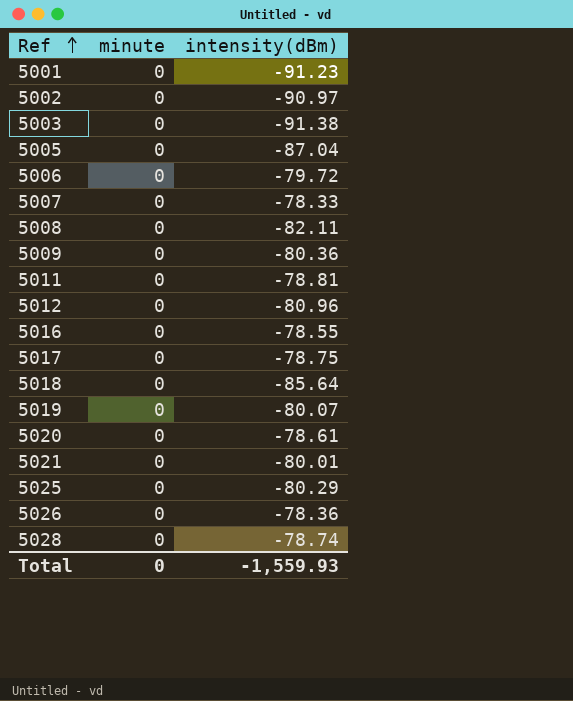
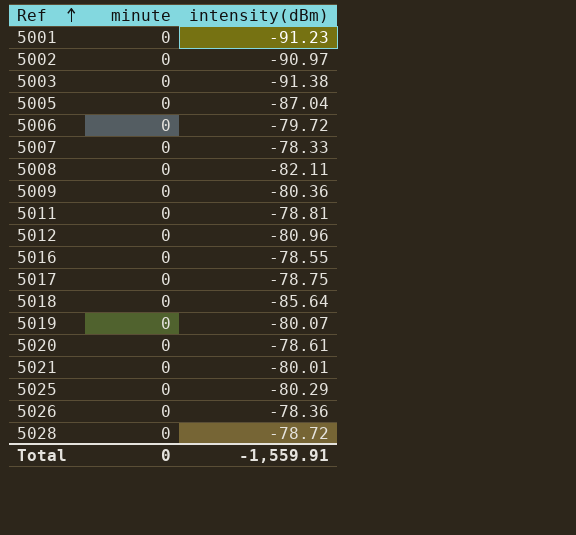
5028 | intensity(dBm): -78.74 -> -78.72
Total | intensity(dBm): -1,559.93 -> -1,559.91

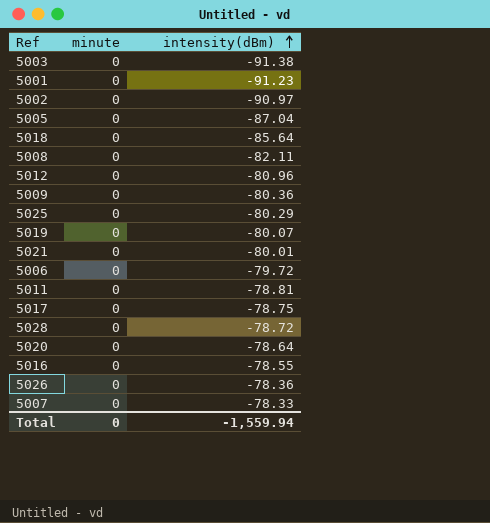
row order: Ref ascending -> intensity(dBm) ascending
5020 | intensity(dBm): -78.61 -> -78.64
Total | intensity(dBm): -1,559.91 -> -1,559.94

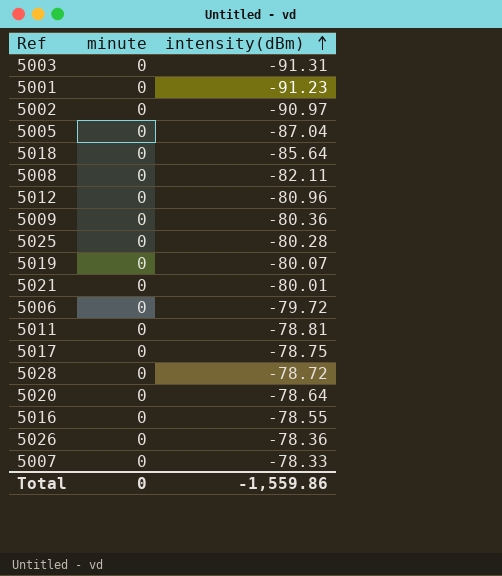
5003 | intensity(dBm): -91.38 -> -91.31
5025 | intensity(dBm): -80.29 -> -80.28
Total | intensity(dBm): -1,559.94 -> -1,559.86

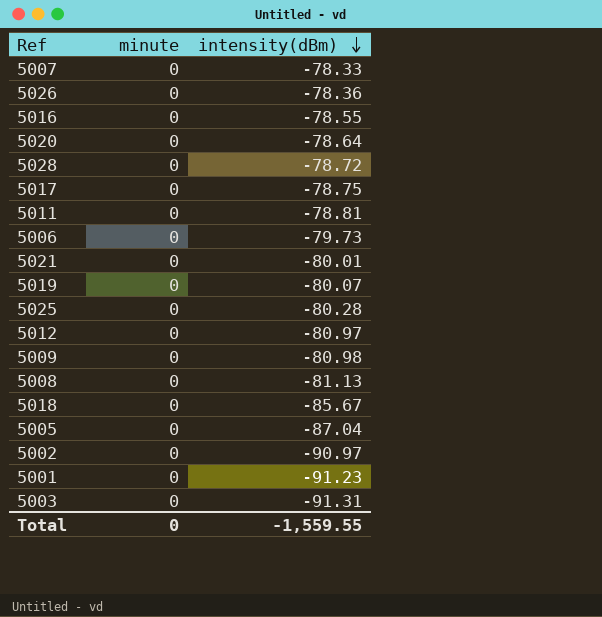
row order: intensity(dBm) ascending -> intensity(dBm) descending
5006 | intensity(dBm): -79.72 -> -79.73
5012 | intensity(dBm): -80.96 -> -80.97
5009 | intensity(dBm): -80.36 -> -80.98
5008 | intensity(dBm): -82.11 -> -81.13
5018 | intensity(dBm): -85.64 -> -85.67
Total | intensity(dBm): -1,559.86 -> -1,559.55

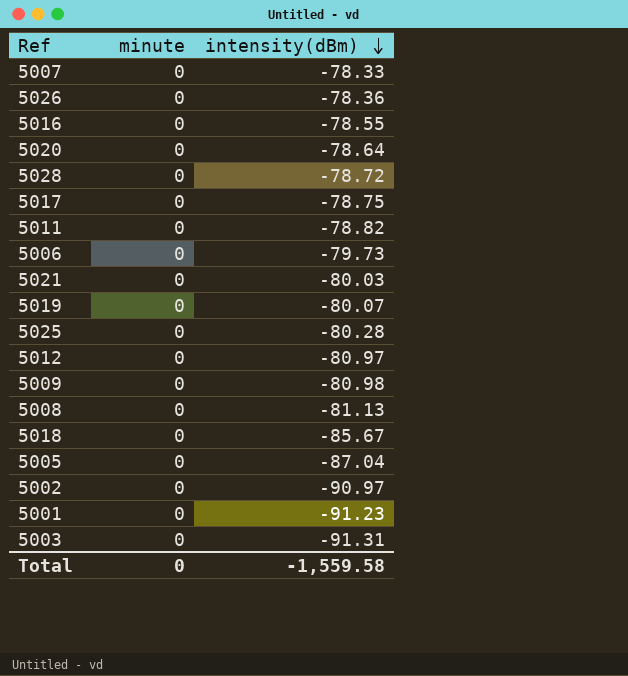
5011 | intensity(dBm): -78.81 -> -78.82
5021 | intensity(dBm): -80.01 -> -80.03
Total | intensity(dBm): -1,559.55 -> -1,559.58

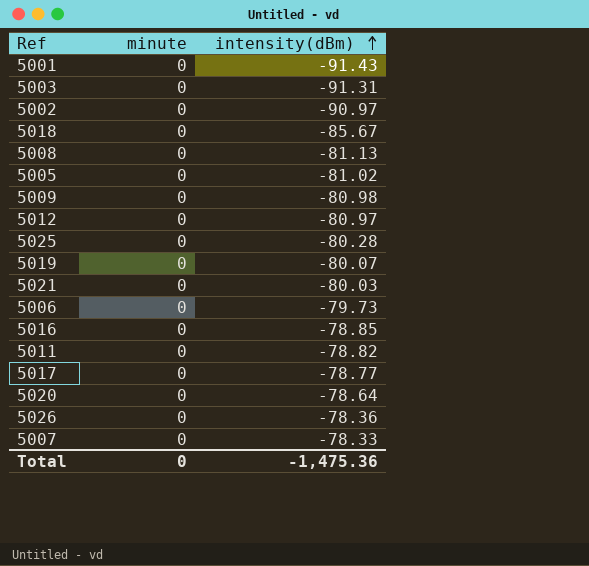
row order: intensity(dBm) descending -> intensity(dBm) ascending
row 5028: 0 | -78.72 -> none
5001 | intensity(dBm): -91.23 -> -91.43
5005 | intensity(dBm): -87.04 -> -81.02
5016 | intensity(dBm): -78.55 -> -78.85
5017 | intensity(dBm): -78.75 -> -78.77
Total | intensity(dBm): -1,559.58 -> -1,475.36

